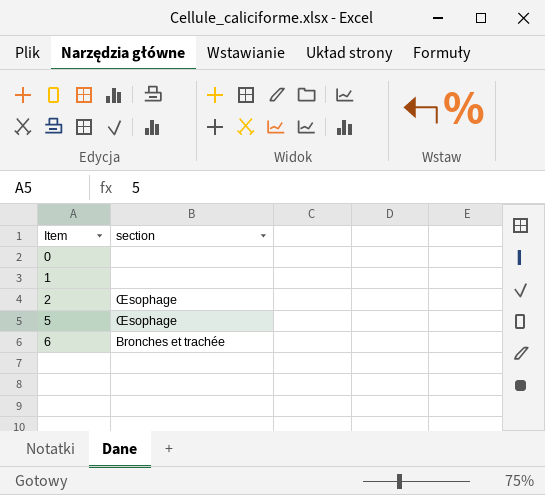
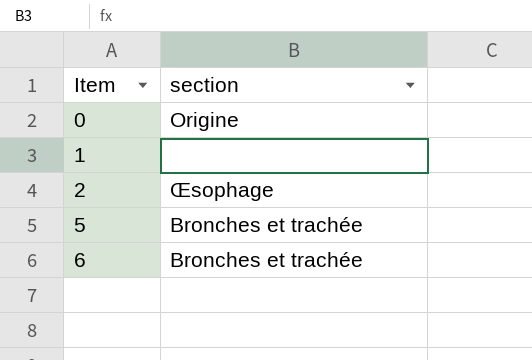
0 | section: none -> Origine
5 | section: Œsophage -> Bronches et trachée

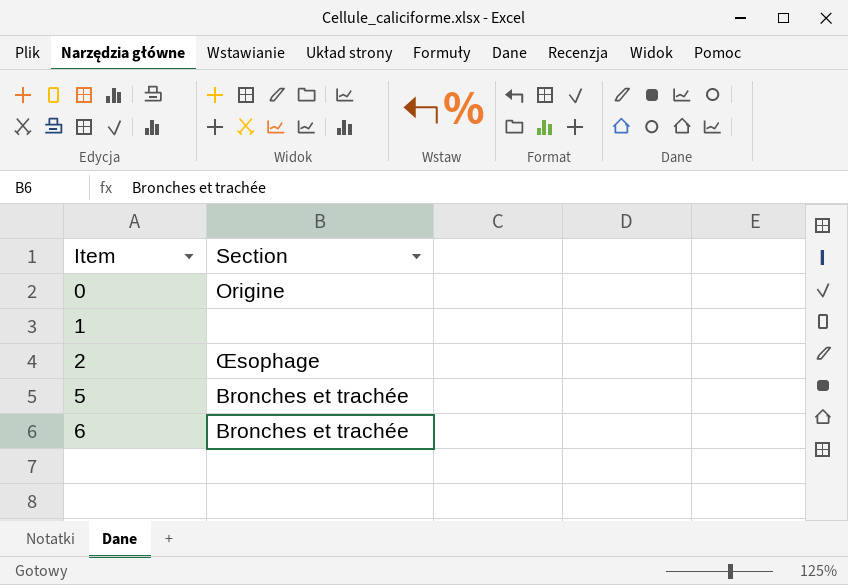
column name: section -> Section

